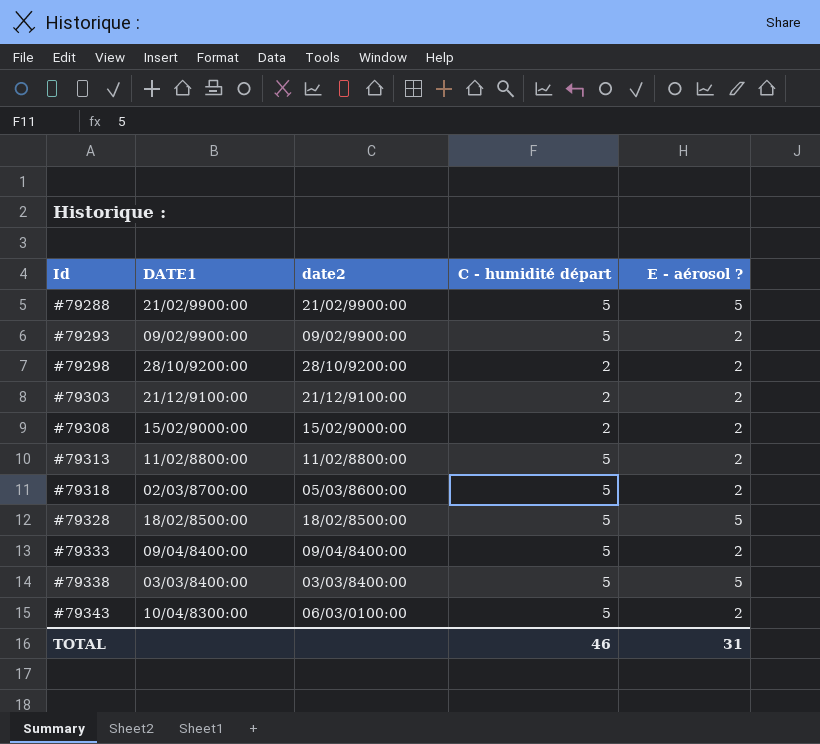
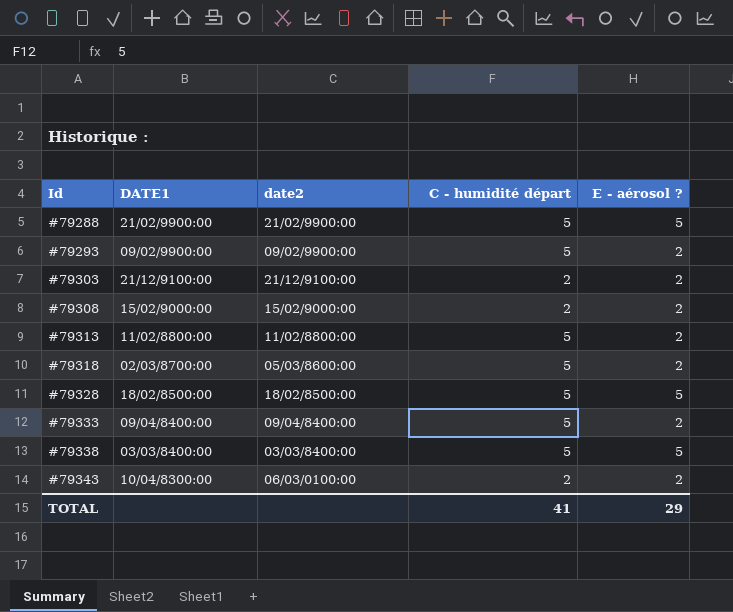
row #79298: 28/10/9200:00 | 28/10/9200:00 | 2 | 2 -> none
#79343 | C - humidité départ: 5 -> 2
TOTAL | C - humidité départ: 46 -> 41
TOTAL | E - aérosol ?: 31 -> 29

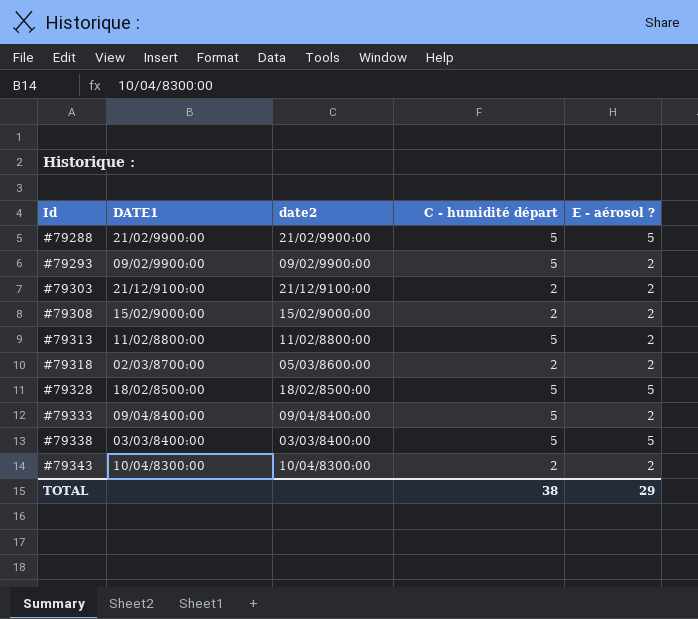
#79318 | C - humidité départ: 5 -> 2
#79343 | date2: 06/03/0100:00 -> 10/04/8300:00
TOTAL | C - humidité départ: 41 -> 38

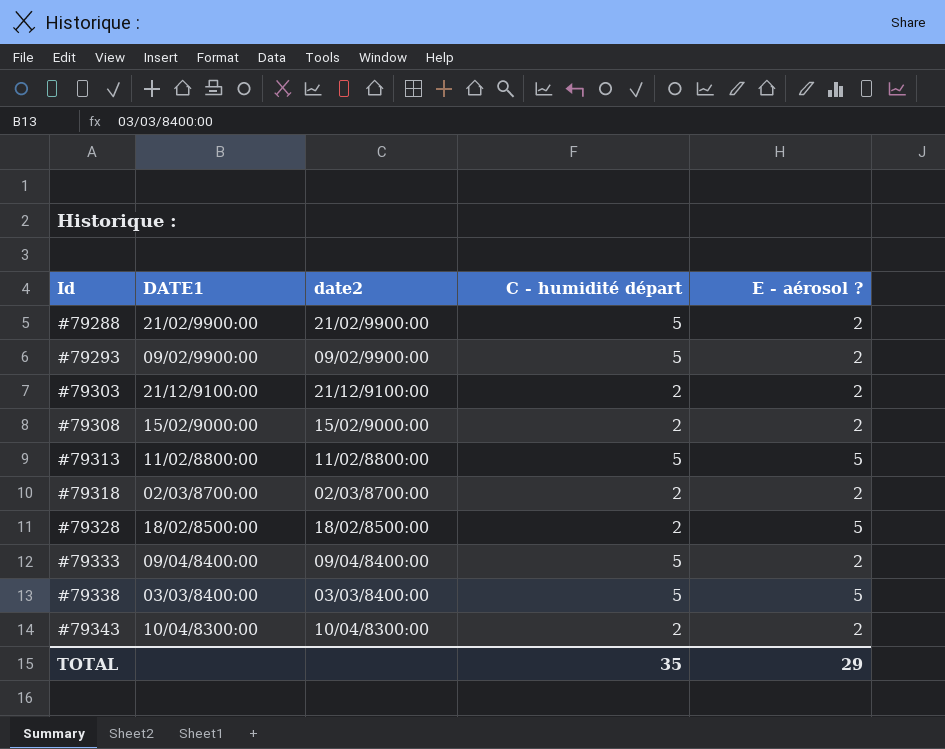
#79288 | E - aérosol ?: 5 -> 2
#79313 | E - aérosol ?: 2 -> 5
#79318 | date2: 05/03/8600:00 -> 02/03/8700:00
#79328 | C - humidité départ: 5 -> 2
TOTAL | C - humidité départ: 38 -> 35

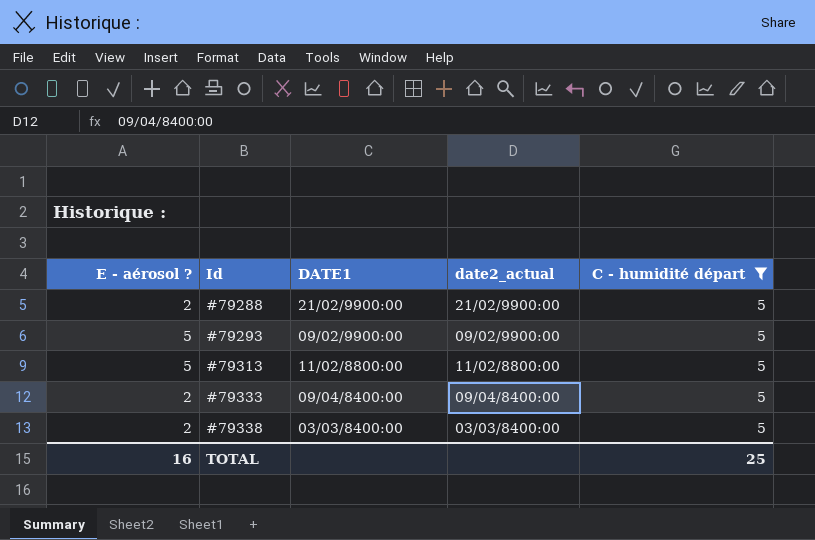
filter: none -> C - humidité départ = 5
column E - aérosol ? | position: 5 -> 1
column name: date2 -> date2_actual
#79293 | E - aérosol ?: 2 -> 5
#79338 | E - aérosol ?: 5 -> 2
TOTAL | E - aérosol ?: 29 -> 16
TOTAL | C - humidité départ: 35 -> 25

